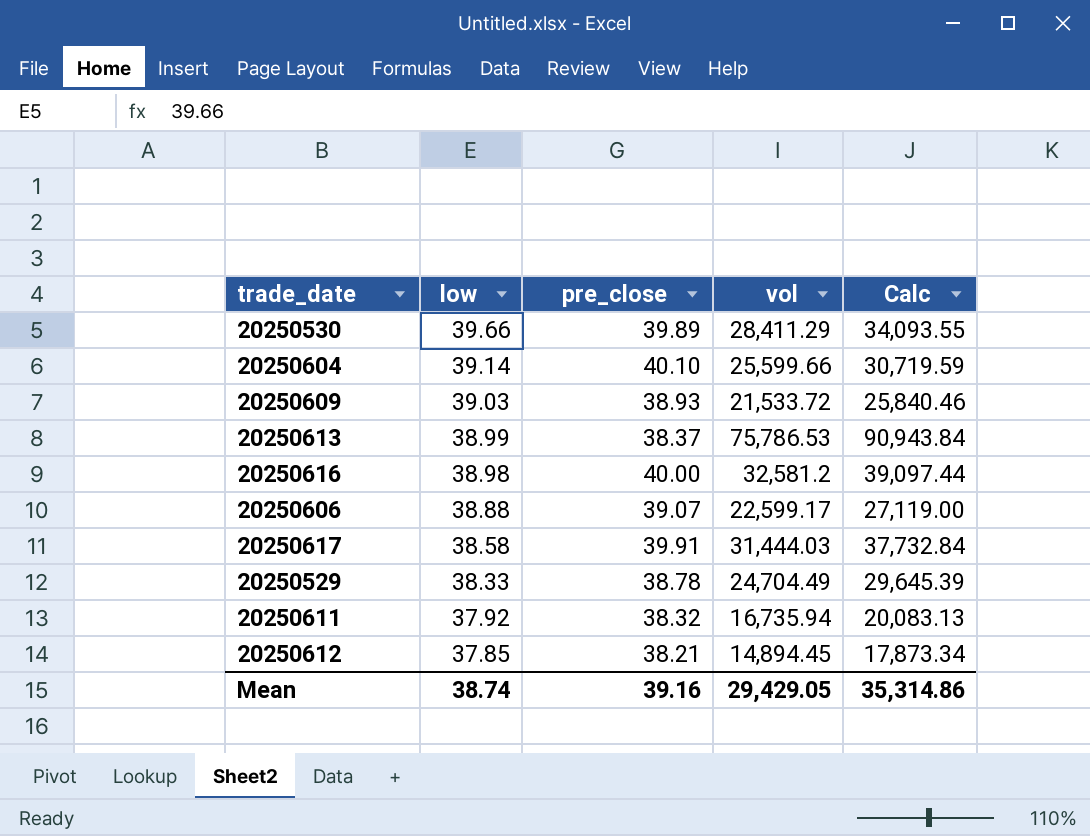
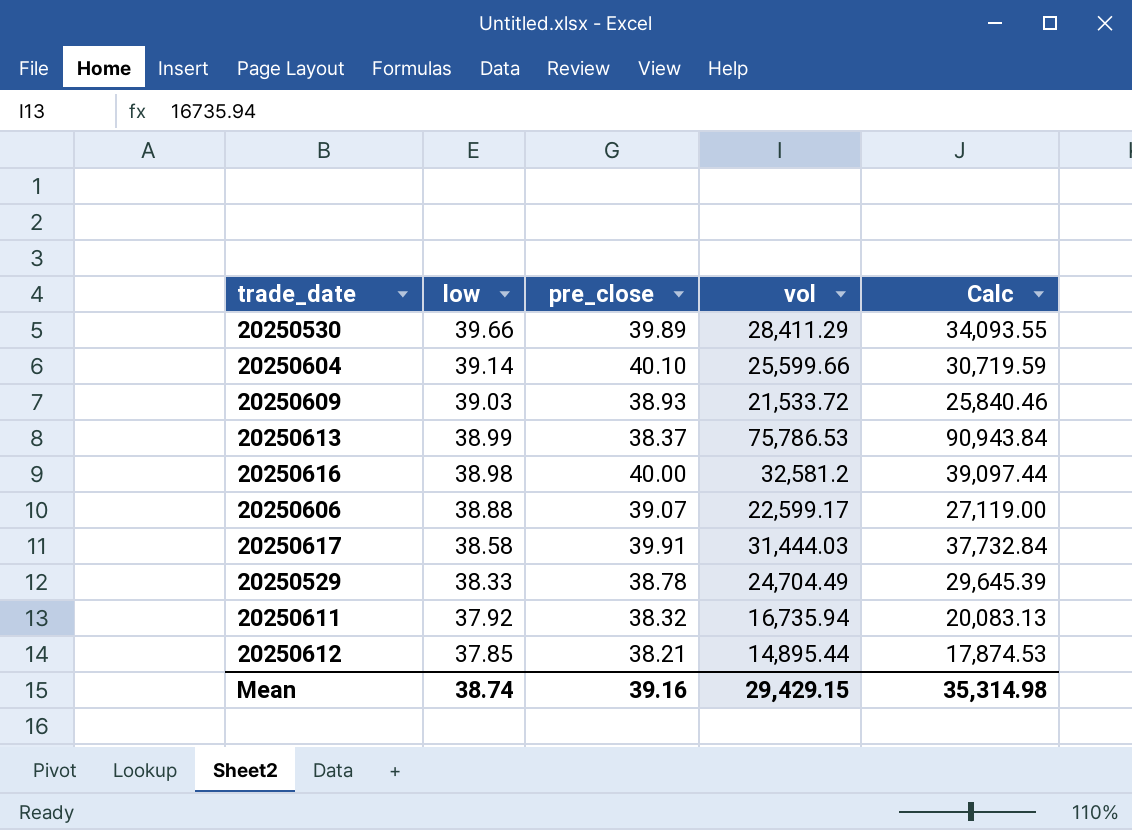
20250612 | vol: 14,894.45 -> 14,895.44
20250612 | Calc: 17,873.34 -> 17,874.53
Mean | vol: 29,429.05 -> 29,429.15
Mean | Calc: 35,314.86 -> 35,314.98

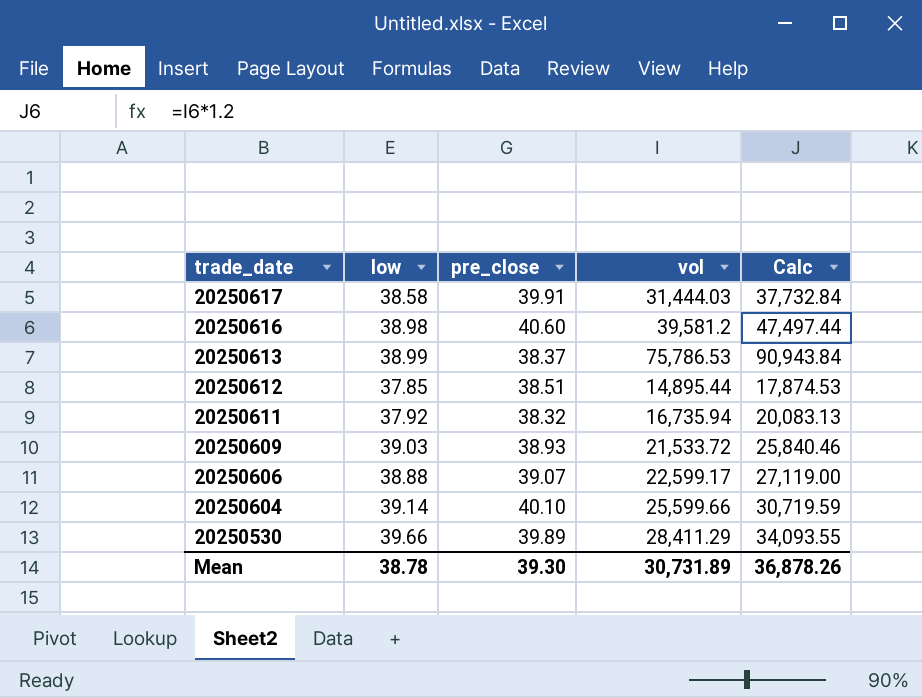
row order: low descending -> trade_date descending
row 20250529: 38.33 | 38.78 | 24,704.49 | 29,645.39 -> none
20250616 | pre_close: 40.00 -> 40.60
20250616 | vol: 32,581.2 -> 39,581.2
20250616 | Calc: 39,097.44 -> 47,497.44
20250612 | pre_close: 38.21 -> 38.51
Mean | low: 38.74 -> 38.78
Mean | pre_close: 39.16 -> 39.30
Mean | vol: 29,429.15 -> 30,731.89
Mean | Calc: 35,314.98 -> 36,878.26

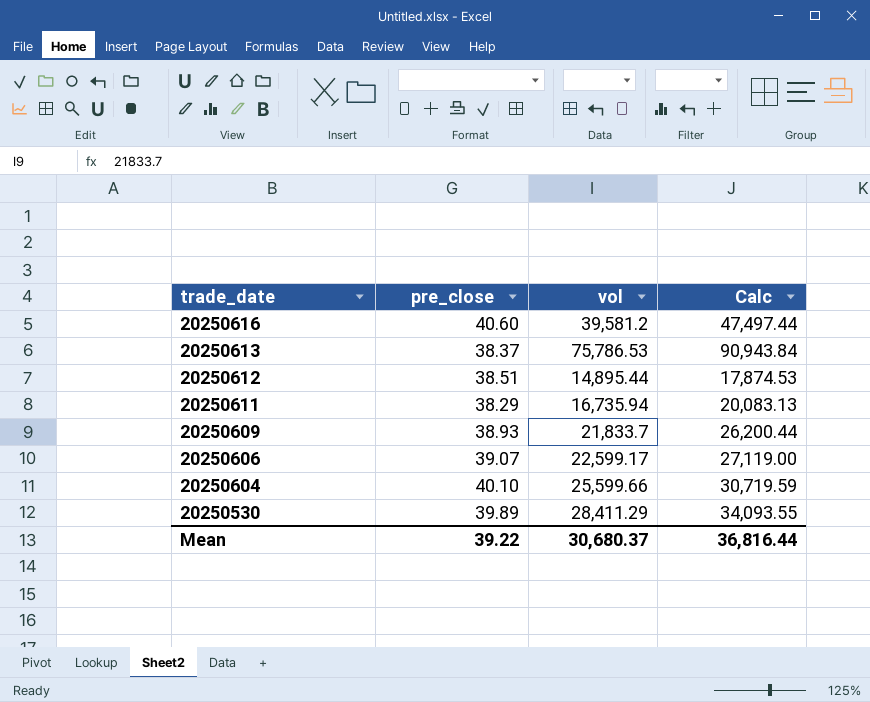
column low | position: 2 -> none
row 20250617: 38.58 | 39.91 | 31,444.03 | 37,732.84 -> none
20250611 | pre_close: 38.32 -> 38.29
20250609 | vol: 21,533.72 -> 21,833.7
20250609 | Calc: 25,840.46 -> 26,200.44
Mean | pre_close: 39.30 -> 39.22
Mean | vol: 30,731.89 -> 30,680.37
Mean | Calc: 36,878.26 -> 36,816.44

